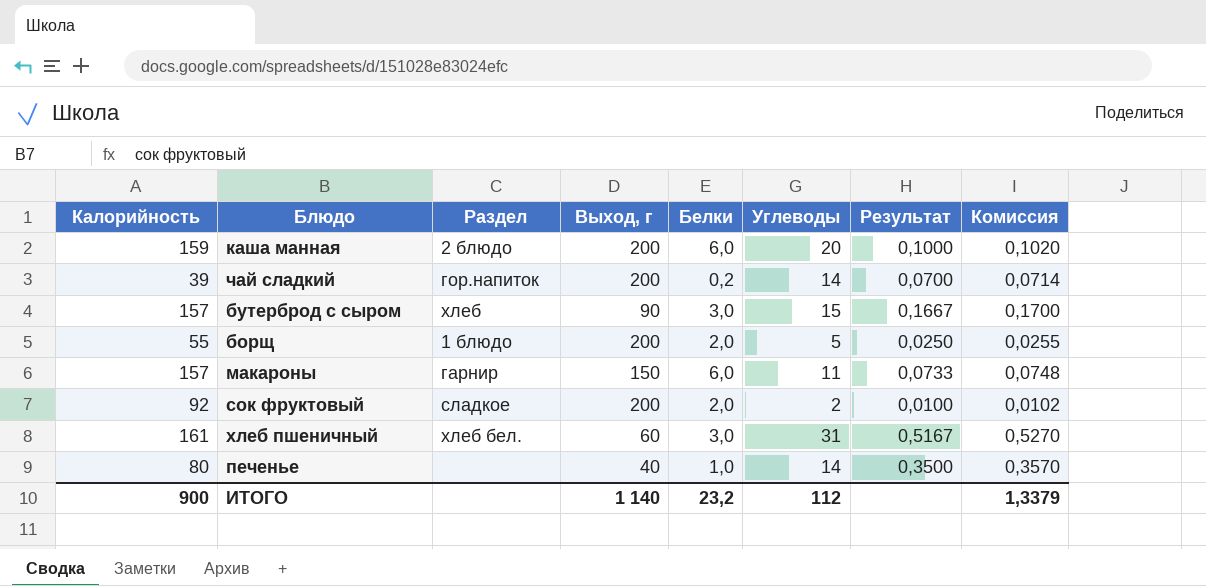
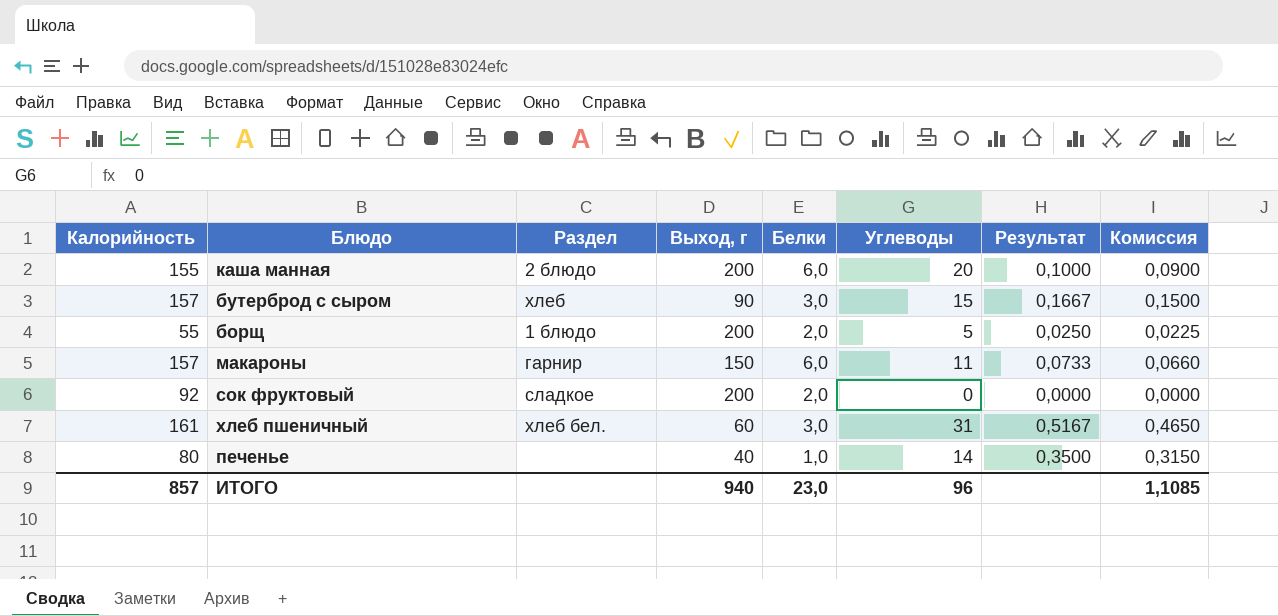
column Комиссия | formula: [Результат] * 1,02 -> [Результат] * 0,9
row чай сладкий: 39 | гор.напиток | 200 | 0,2 | 14 | 0,0700 | 0,0714 -> none
каша манная | Калорийность: 159 -> 155
сок фруктовый | Углеводы: 2 -> 0
сок фруктовый | Результат: 0,0100 -> 0,0000
ИТОГО | Калорийность: 900 -> 857
ИТОГО | Выход, г: 1 140 -> 940
ИТОГО | Белки: 23,2 -> 23,0
ИТОГО | Углеводы: 112 -> 96
ИТОГО | Комиссия: 1,3379 -> 1,1085

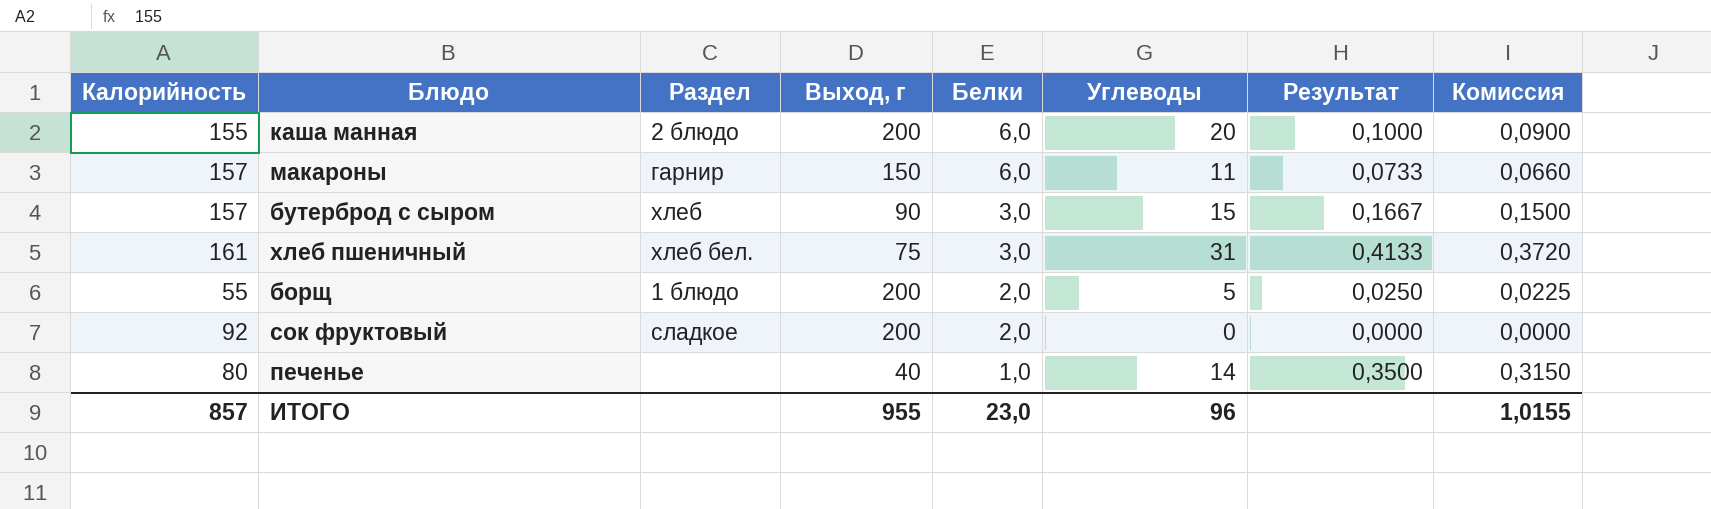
row order: none -> Белки descending
хлеб пшеничный | Выход, г: 60 -> 75
хлеб пшеничный | Результат: 0,5167 -> 0,4133
хлеб пшеничный | Комиссия: 0,4650 -> 0,3720
ИТОГО | Выход, г: 940 -> 955
ИТОГО | Комиссия: 1,1085 -> 1,0155

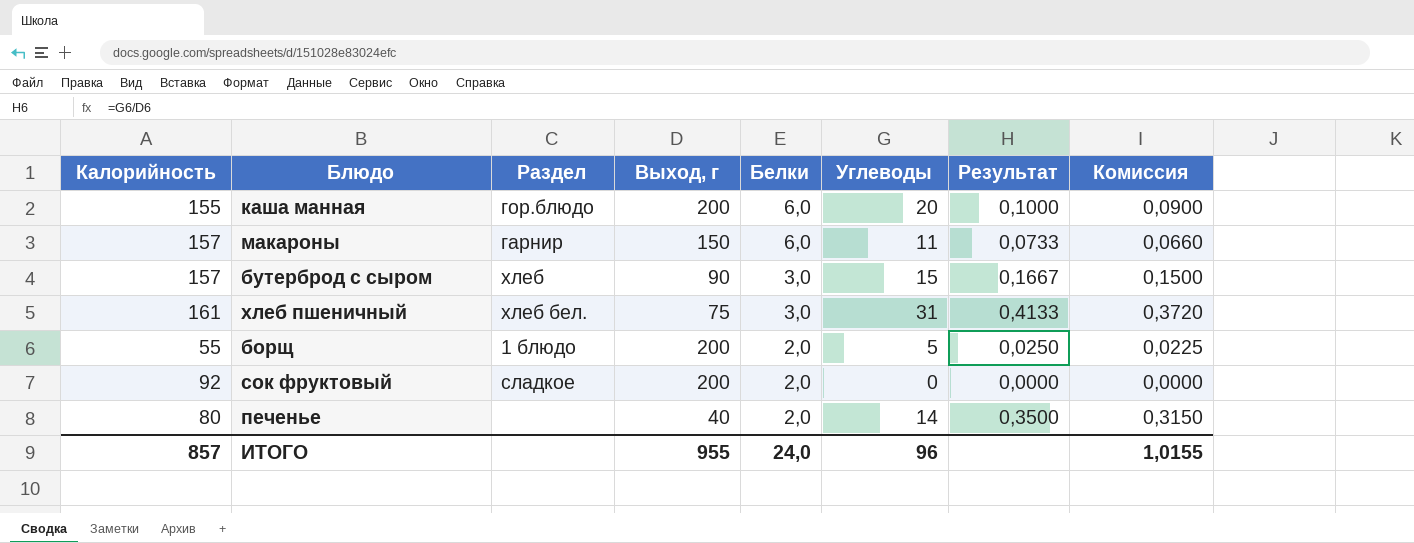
каша манная | Раздел: 2 блюдо -> гор.блюдо
печенье | Белки: 1,0 -> 2,0
ИТОГО | Белки: 23,0 -> 24,0

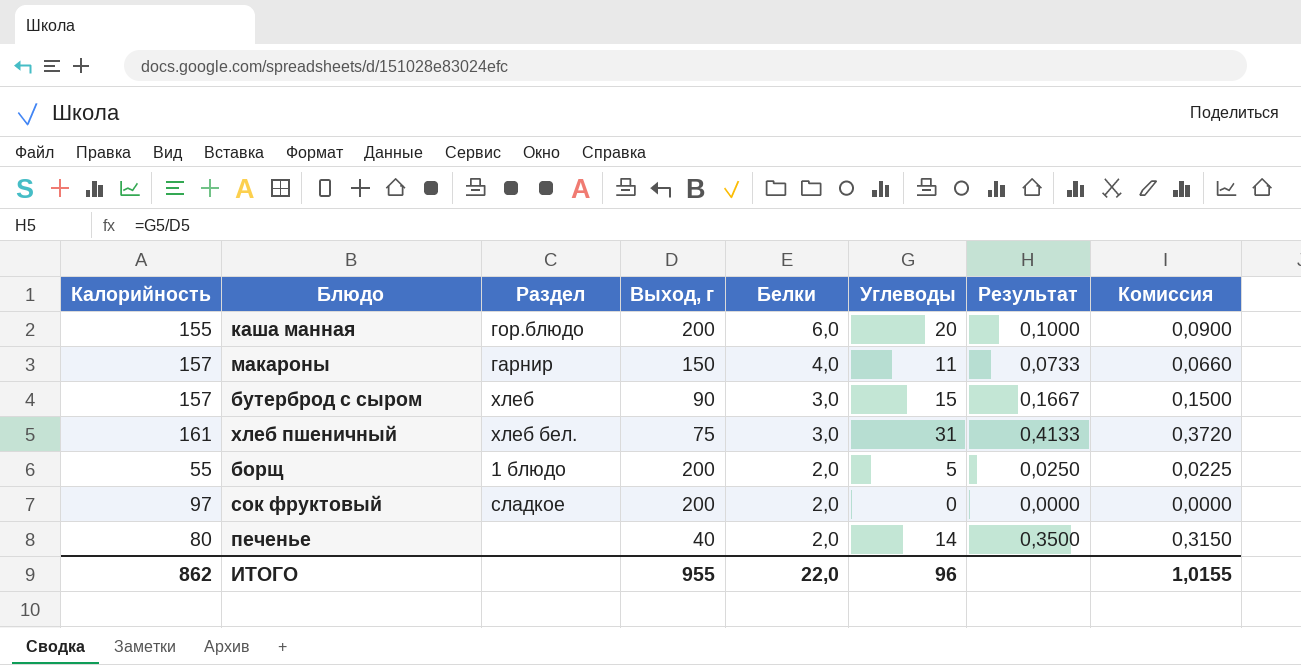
макароны | Белки: 6,0 -> 4,0
сок фруктовый | Калорийность: 92 -> 97
ИТОГО | Калорийность: 857 -> 862
ИТОГО | Белки: 24,0 -> 22,0

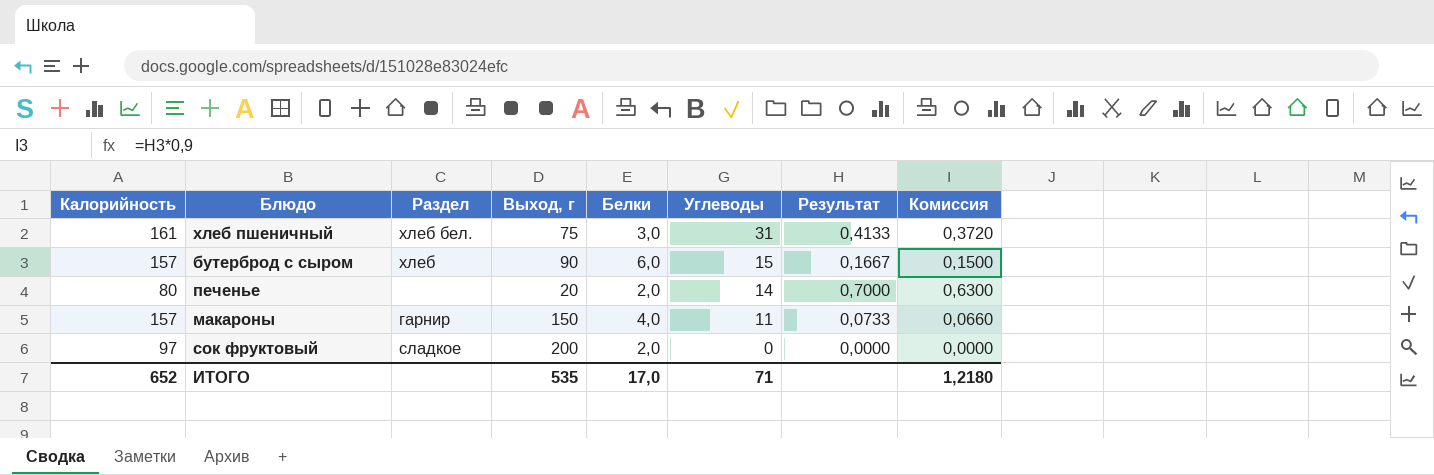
row order: Белки descending -> Углеводы descending
row каша манная: 155 | гор.блюдо | 200 | 6,0 | 20 | 0,1000 | 0,0900 -> none
row борщ: 55 | 1 блюдо | 200 | 2,0 | 5 | 0,0250 | 0,0225 -> none
бутерброд с сыром | Белки: 3,0 -> 6,0
печенье | Выход, г: 40 -> 20
печенье | Результат: 0,3500 -> 0,7000
печенье | Комиссия: 0,3150 -> 0,6300
ИТОГО | Калорийность: 862 -> 652
ИТОГО | Выход, г: 955 -> 535
ИТОГО | Белки: 22,0 -> 17,0
ИТОГО | Углеводы: 96 -> 71
ИТОГО | Комиссия: 1,0155 -> 1,2180

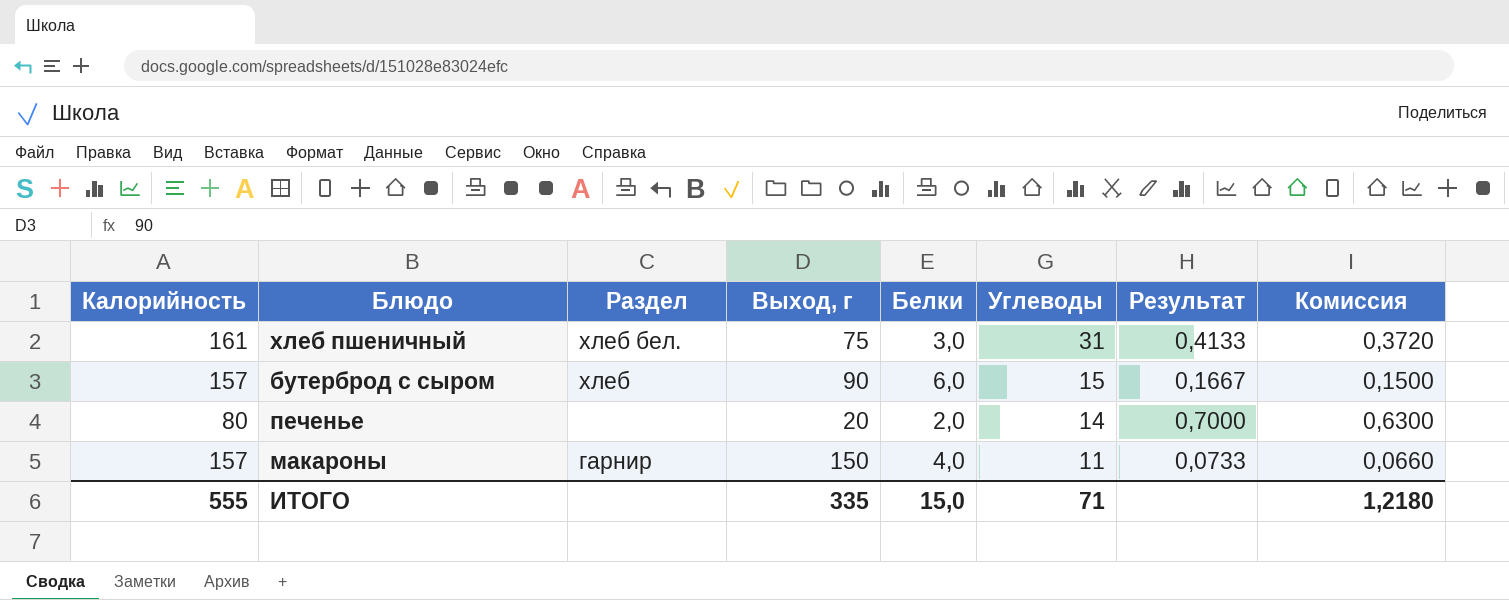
row сок фруктовый: 97 | сладкое | 200 | 2,0 | 0 | 0,0000 | 0,0000 -> none
ИТОГО | Калорийность: 652 -> 555
ИТОГО | Выход, г: 535 -> 335
ИТОГО | Белки: 17,0 -> 15,0

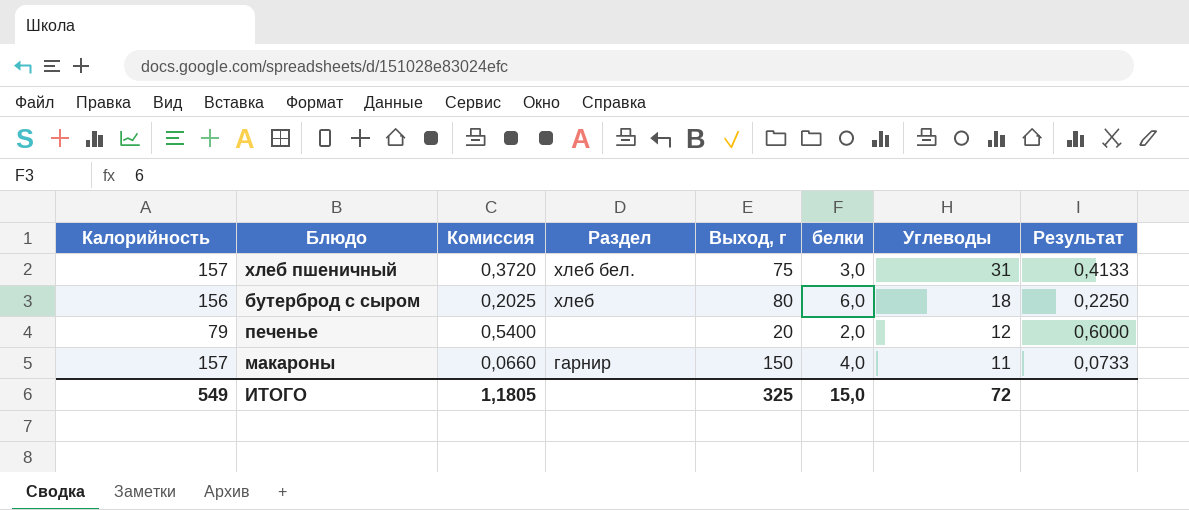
column Комиссия | position: 8 -> 3
column name: Белки -> белки
хлеб пшеничный | Калорийность: 161 -> 157
бутерброд с сыром | Калорийность: 157 -> 156
бутерброд с сыром | Комиссия: 0,1500 -> 0,2025
бутерброд с сыром | Выход, г: 90 -> 80
бутерброд с сыром | Углеводы: 15 -> 18
бутерброд с сыром | Результат: 0,1667 -> 0,2250
печенье | Калорийность: 80 -> 79
печенье | Комиссия: 0,6300 -> 0,5400
печенье | Углеводы: 14 -> 12
печенье | Результат: 0,7000 -> 0,6000
ИТОГО | Калорийность: 555 -> 549
ИТОГО | Комиссия: 1,2180 -> 1,1805
ИТОГО | Выход, г: 335 -> 325
ИТОГО | Углеводы: 71 -> 72

